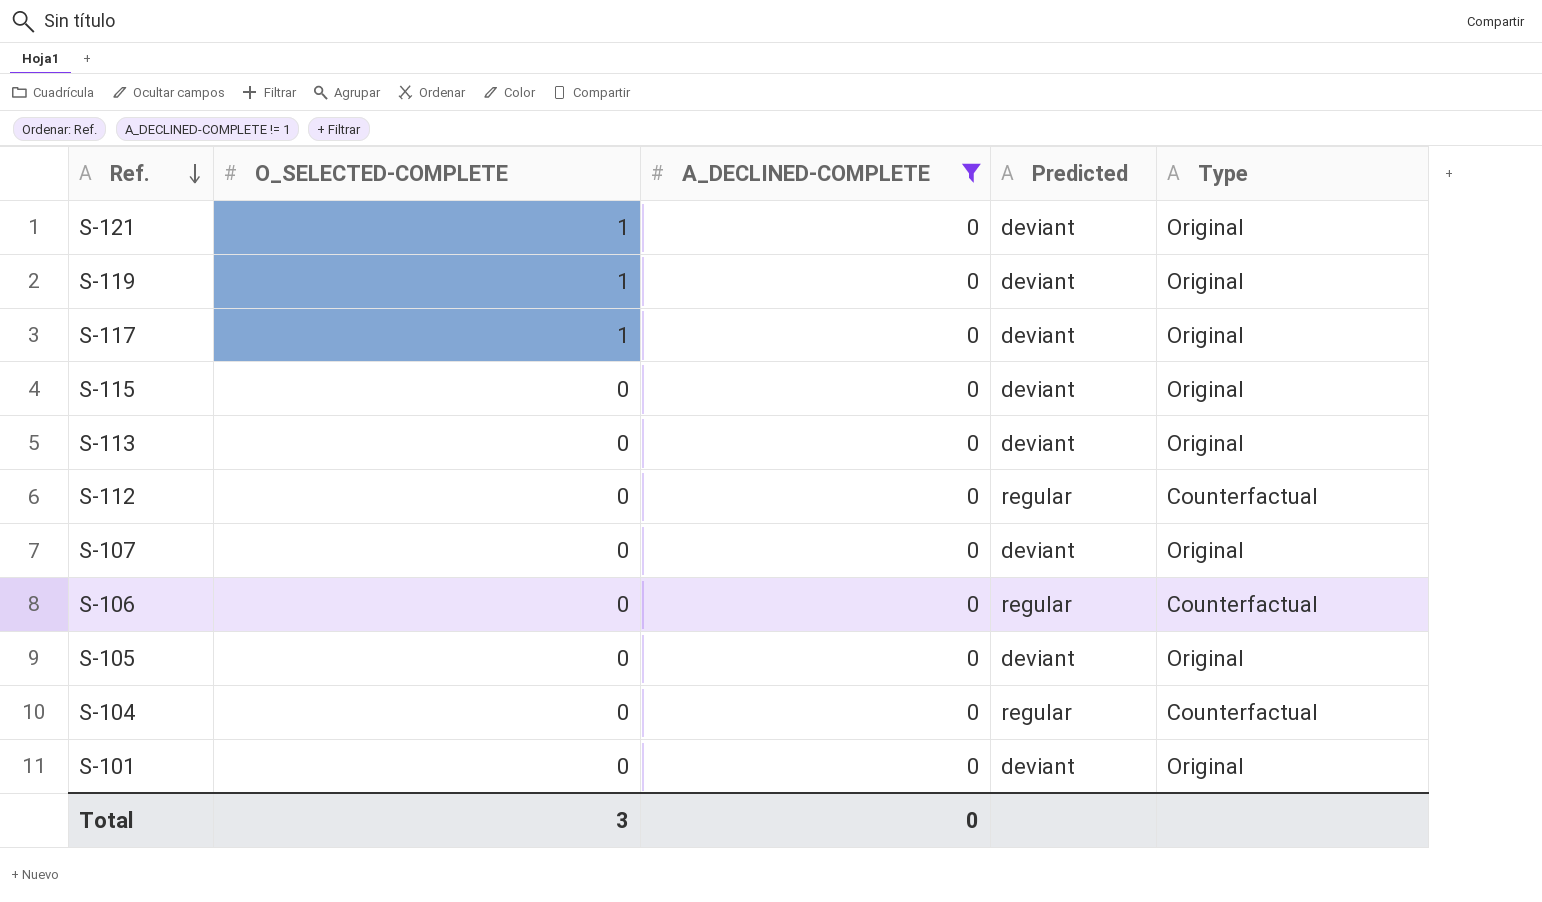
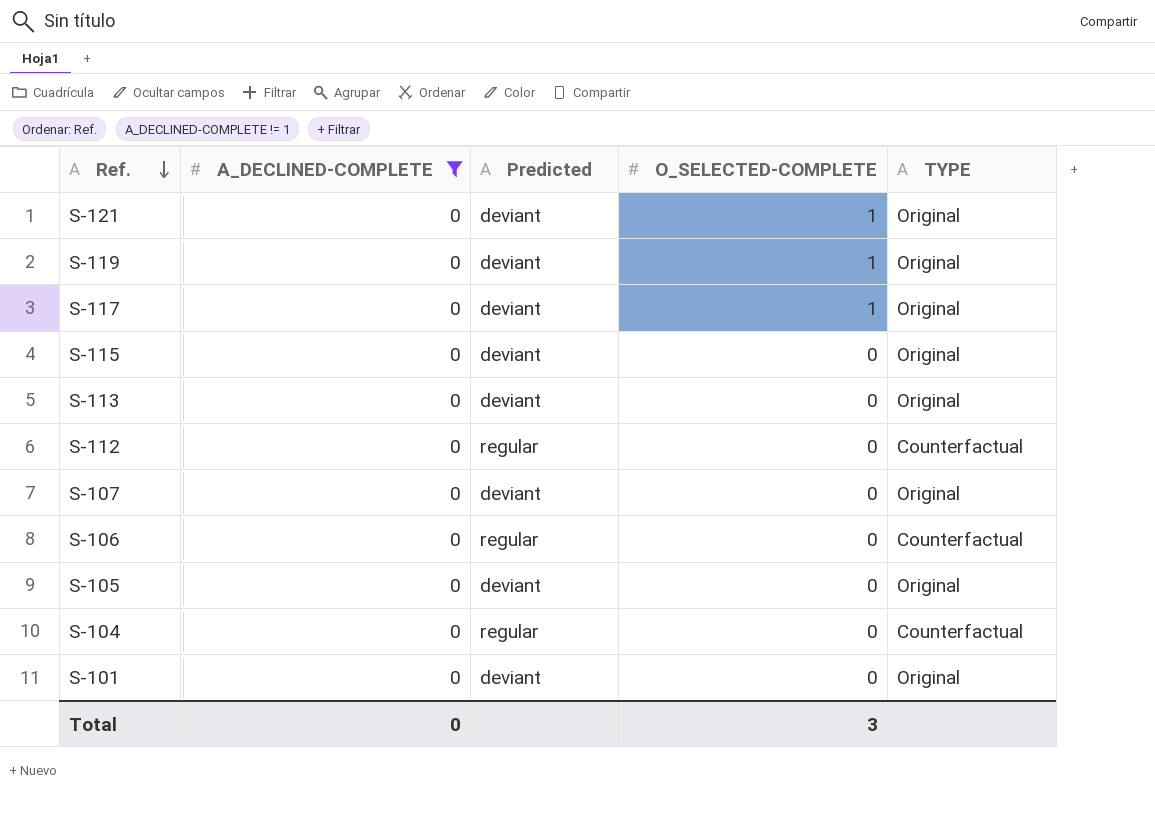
column O_SELECTED-COMPLETE | position: 2 -> 4
column name: Type -> TYPE

